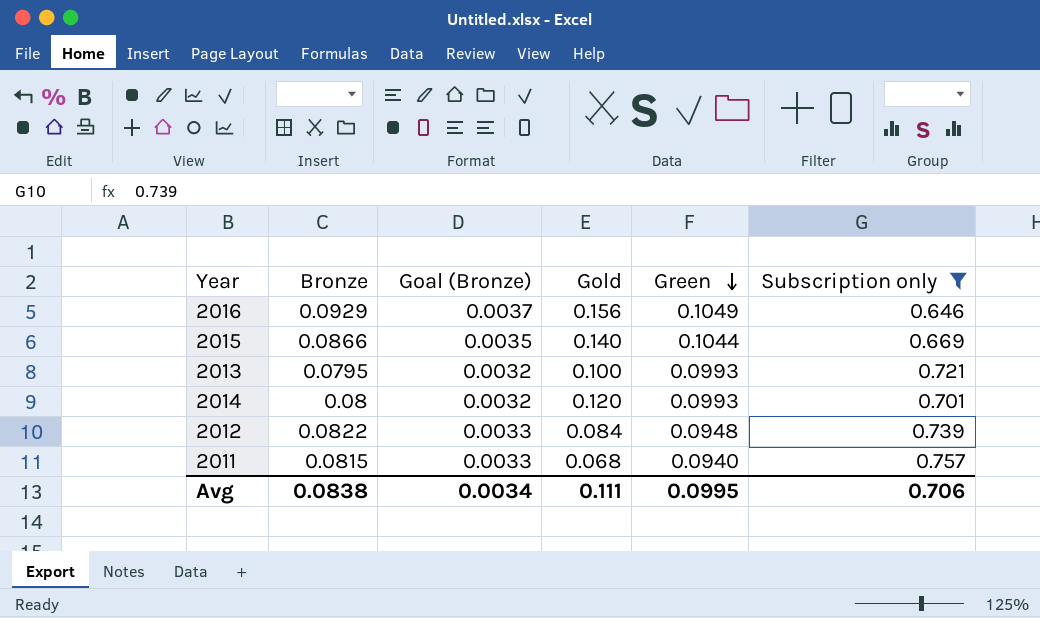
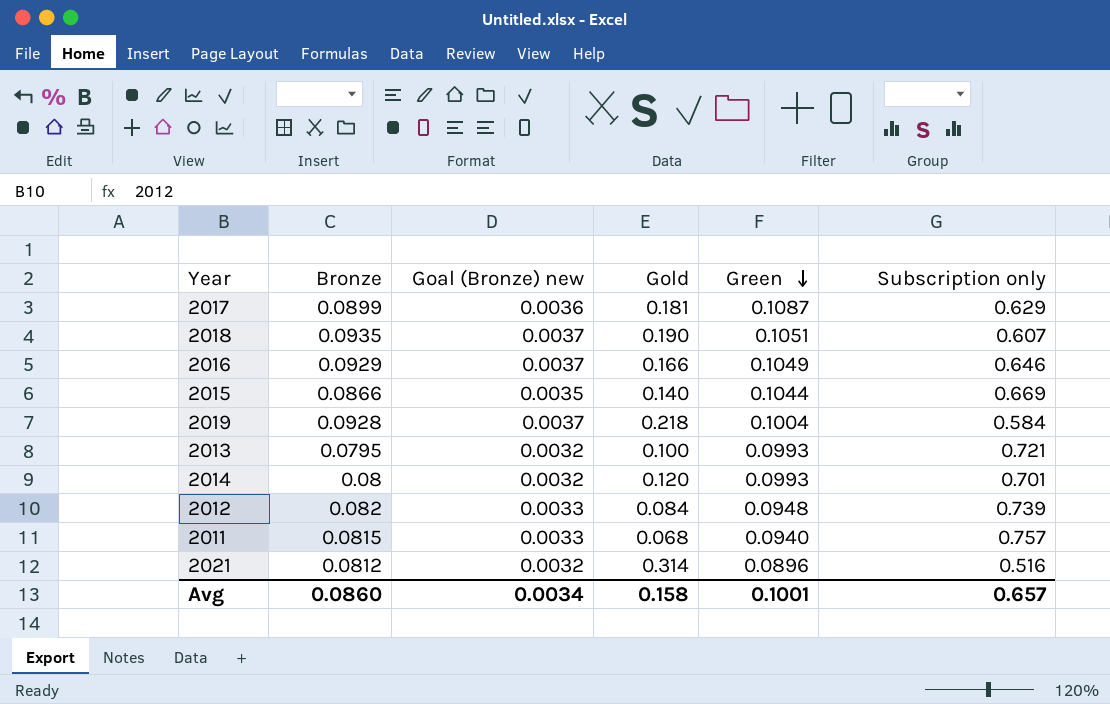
filter: Subscription only >= 0.646 -> none
column name: Goal (Bronze) -> Goal (Bronze) new
2016 | Gold: 0.156 -> 0.166
2012 | Bronze: 0.0822 -> 0.082
Avg | Bronze: 0.0838 -> 0.0860
Avg | Gold: 0.111 -> 0.158
Avg | Green: 0.0995 -> 0.1001
Avg | Subscription only: 0.706 -> 0.657

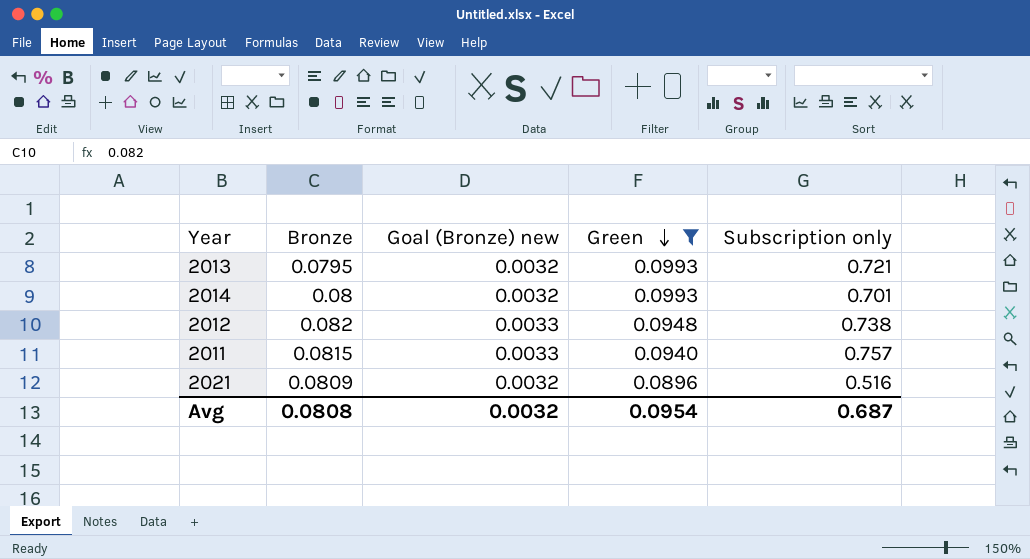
filter: none -> Green <= 0.0993
column Gold | position: 4 -> none
2012 | Subscription only: 0.739 -> 0.738
2021 | Bronze: 0.0812 -> 0.0809
Avg | Bronze: 0.0860 -> 0.0808
Avg | Goal (Bronze) new: 0.0034 -> 0.0032
Avg | Green: 0.1001 -> 0.0954
Avg | Subscription only: 0.657 -> 0.687

